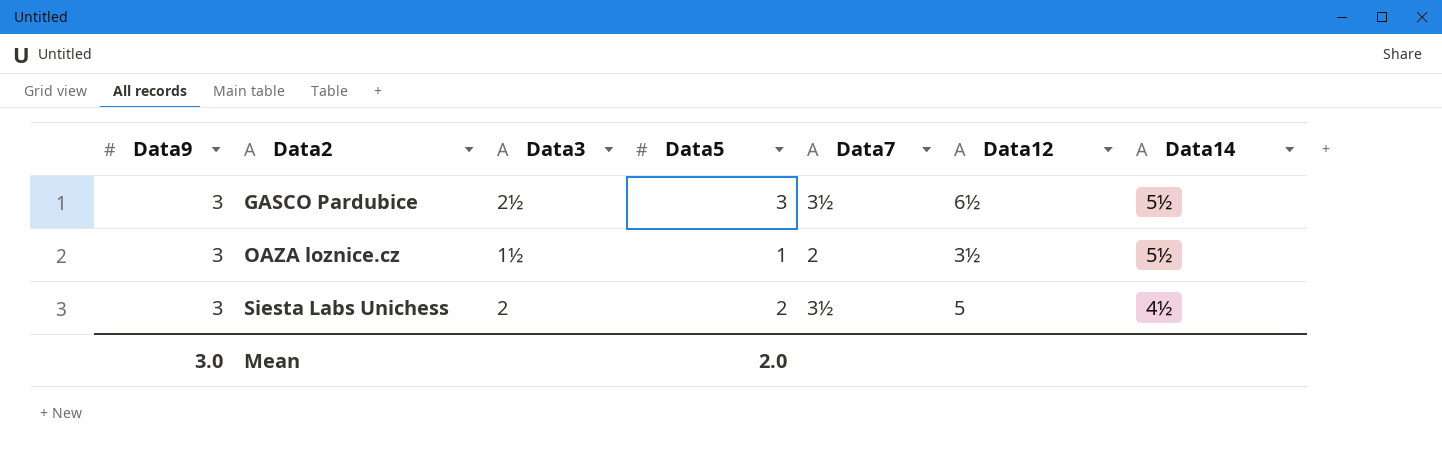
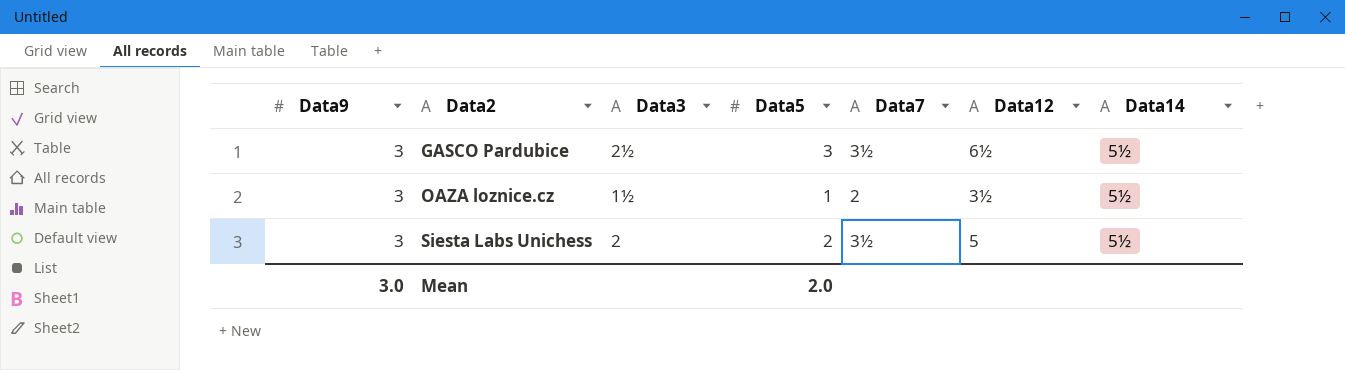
Siesta Labs Unichess | Data14: 4½ -> 5½

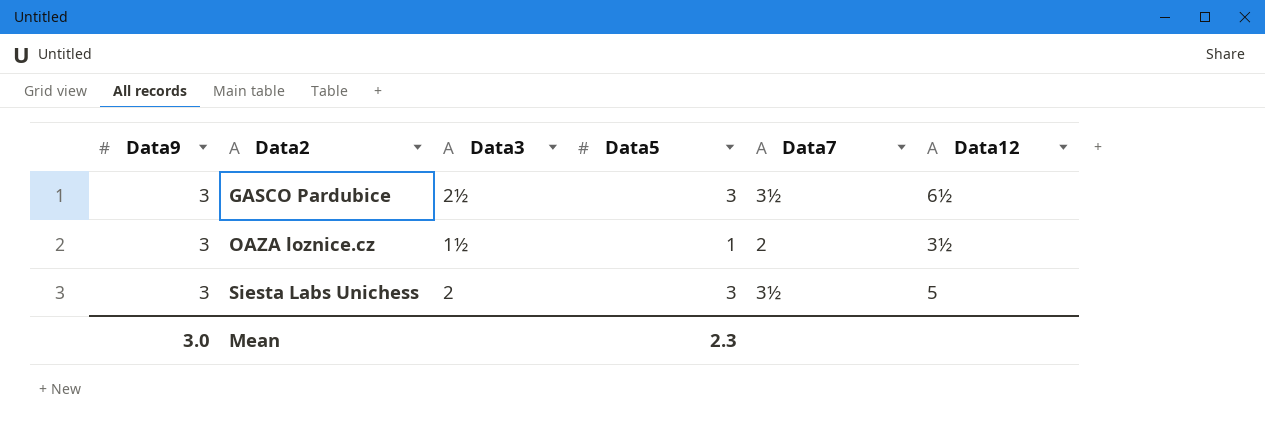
column Data14 | position: 7 -> none
Siesta Labs Unichess | Data5: 2 -> 3
Mean | Data5: 2.0 -> 2.3

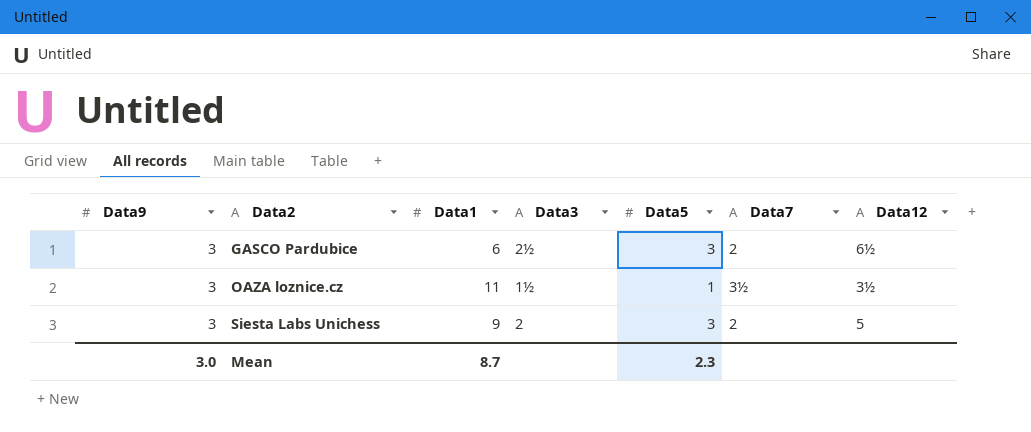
column Data1 | position: none -> 3
GASCO Pardubice | Data7: 3½ -> 2
OAZA loznice.cz | Data7: 2 -> 3½
Siesta Labs Unichess | Data7: 3½ -> 2

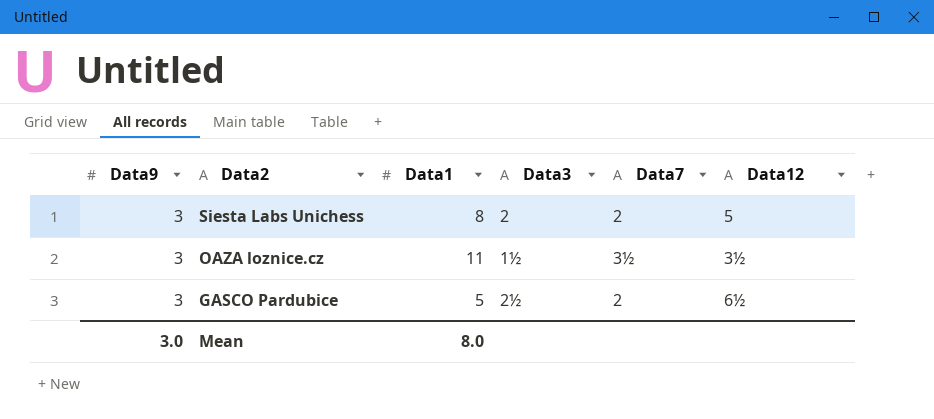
row order: Data2 ascending -> Data2 descending
column Data5 | position: 5 -> none
Siesta Labs Unichess | Data1: 9 -> 8
GASCO Pardubice | Data1: 6 -> 5
Mean | Data1: 8.7 -> 8.0

